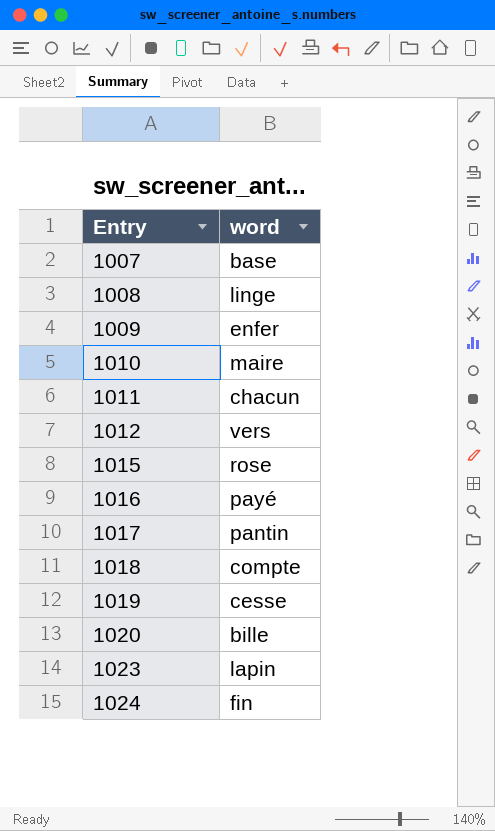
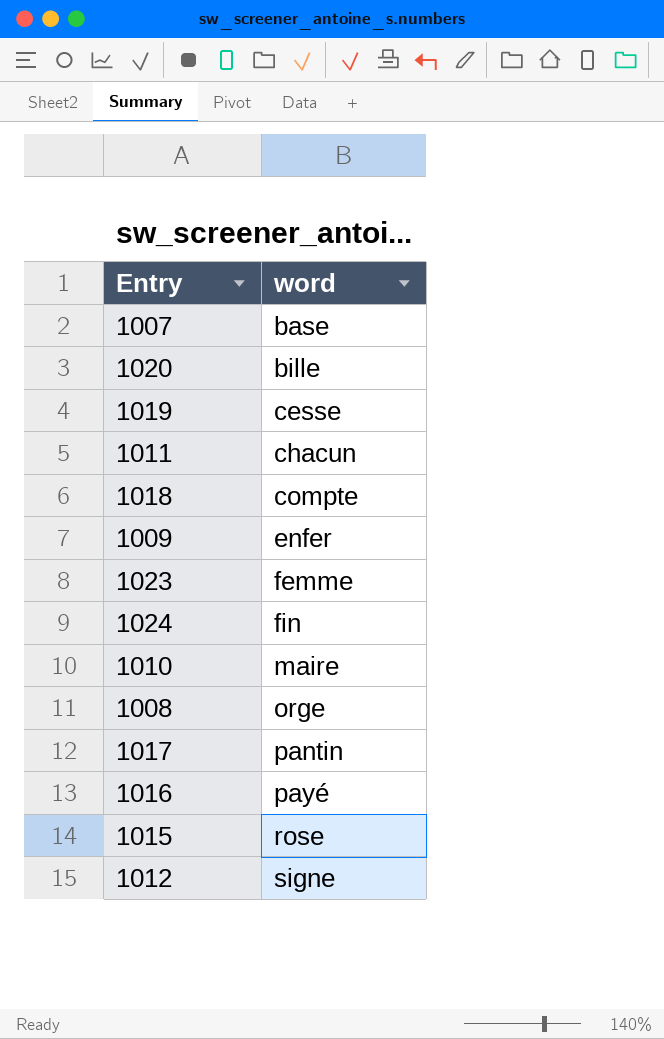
row order: Entry ascending -> word ascending
1023 | word: lapin -> femme
1008 | word: linge -> orge
1012 | word: vers -> signe

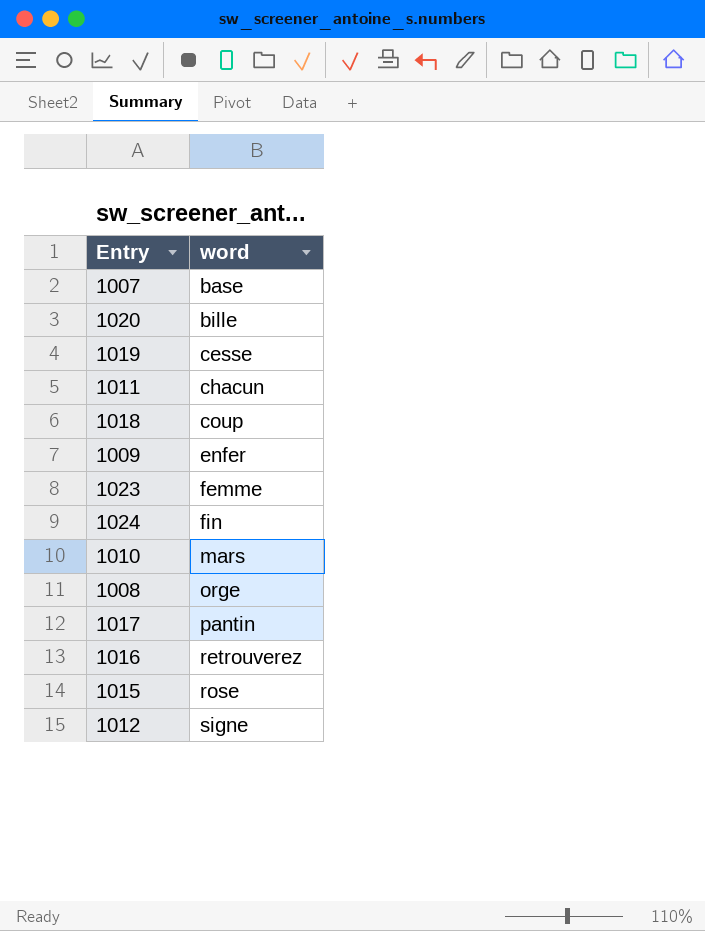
1018 | word: compte -> coup
1010 | word: maire -> mars
1016 | word: payé -> retrouverez

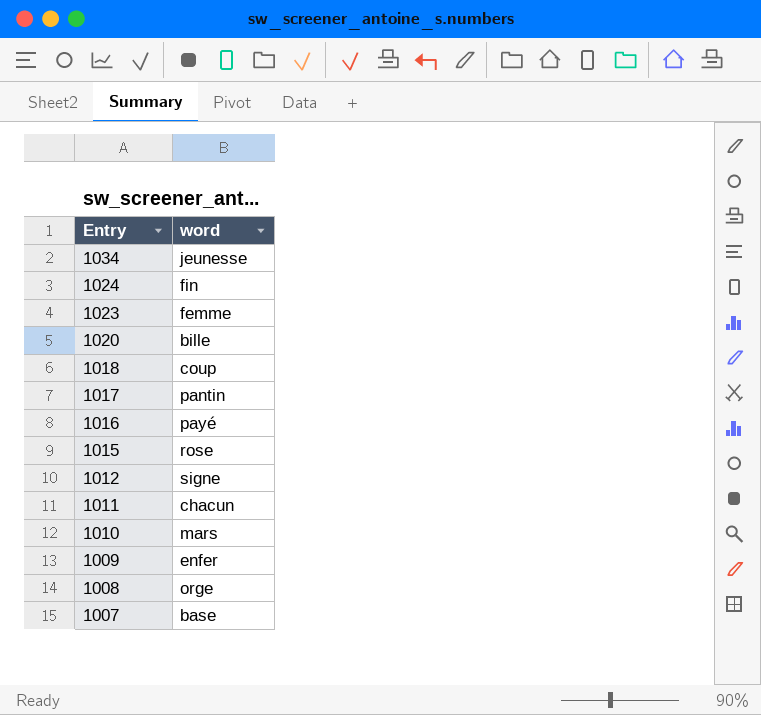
row order: word ascending -> Entry descending
row 1019: cesse -> none
row 1034: none -> jeunesse
1016 | word: retrouverez -> payé

